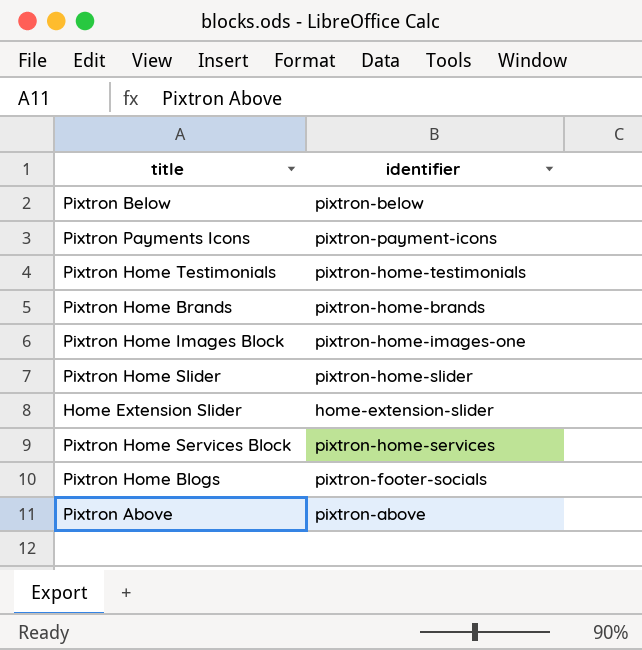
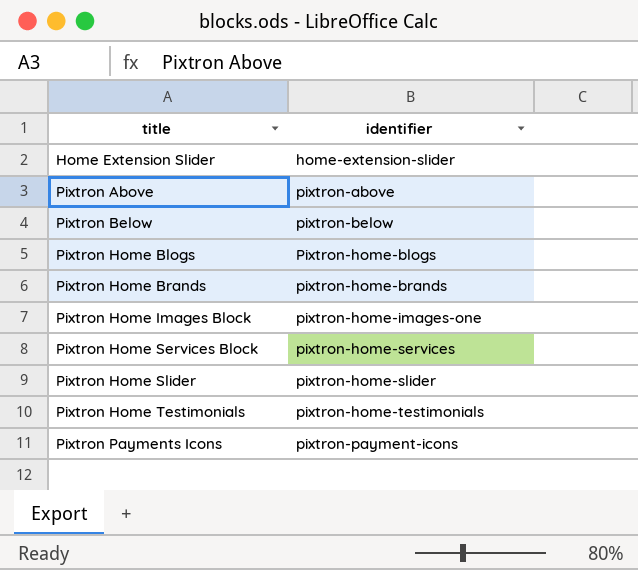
row order: none -> title ascending
Pixtron Home Blogs | identifier: pixtron-footer-socials -> Pixtron-home-blogs

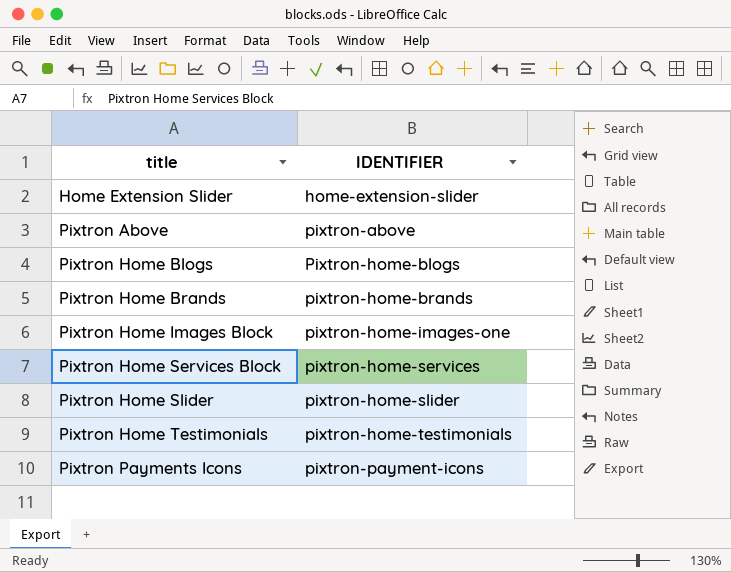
column name: identifier -> IDENTIFIER
row Pixtron Below: pixtron-below -> none

